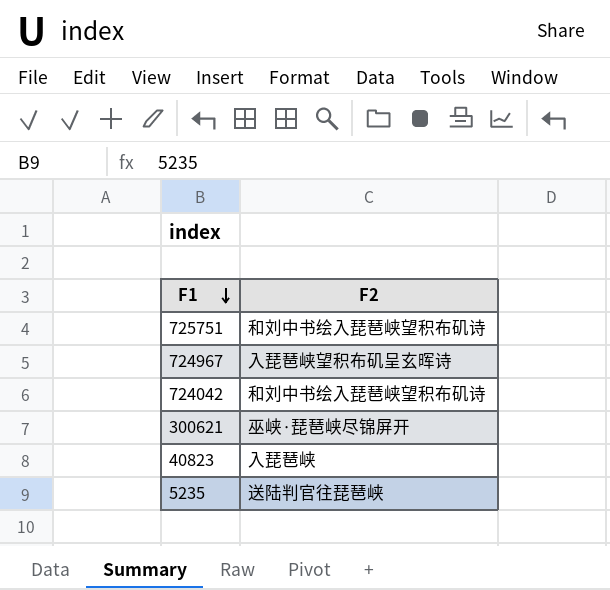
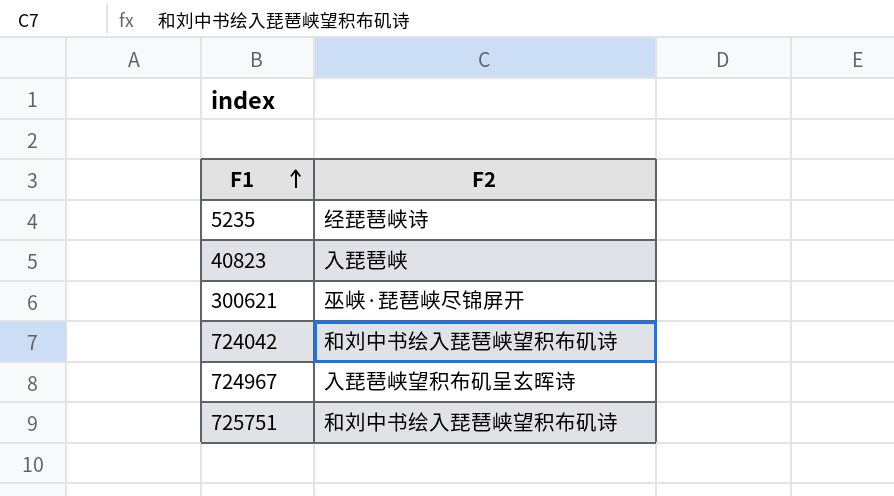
row order: F1 descending -> F1 ascending
5235 | F2: 送陆判官往琵琶峡 -> 经琵琶峡诗

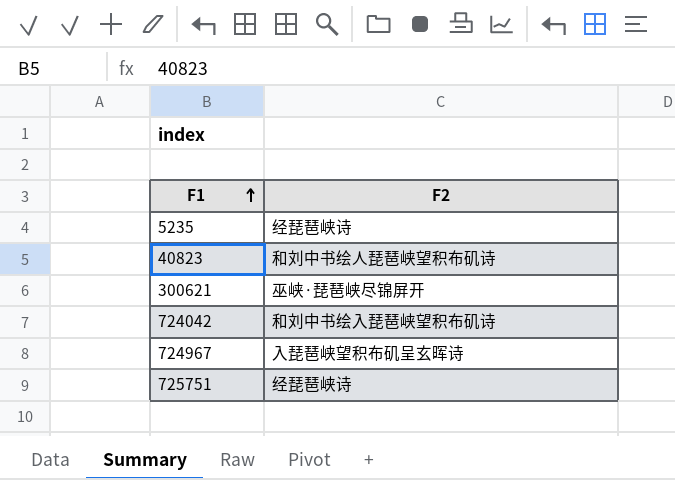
40823 | F2: 入琵琶峡 -> 和刘中书绘人琵琶峡望积布矶诗
725751 | F2: 和刘中书绘入琵琶峡望积布矶诗 -> 经琵琶峡诗

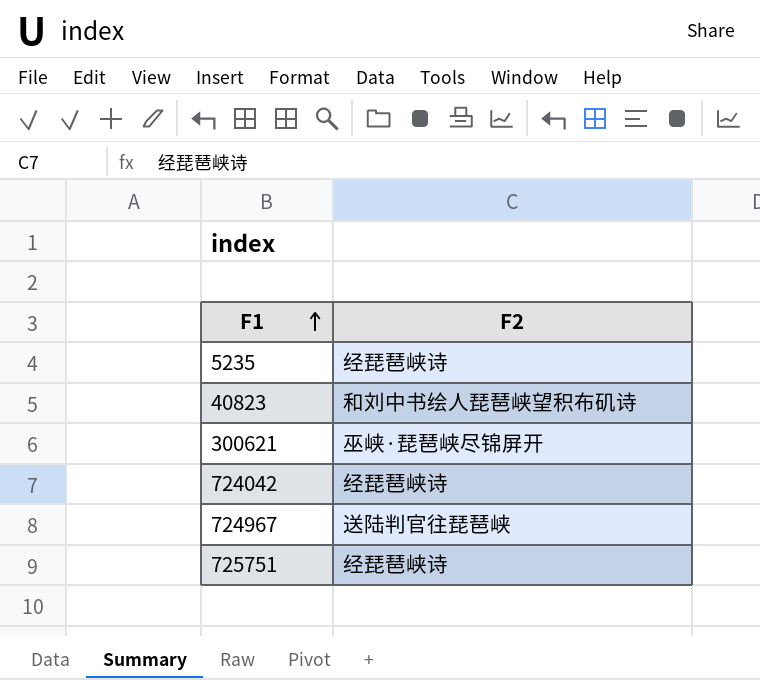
724042 | F2: 和刘中书绘入琵琶峡望积布矶诗 -> 经琵琶峡诗
724967 | F2: 入琵琶峡望积布矶呈玄晖诗 -> 送陆判官往琵琶峡

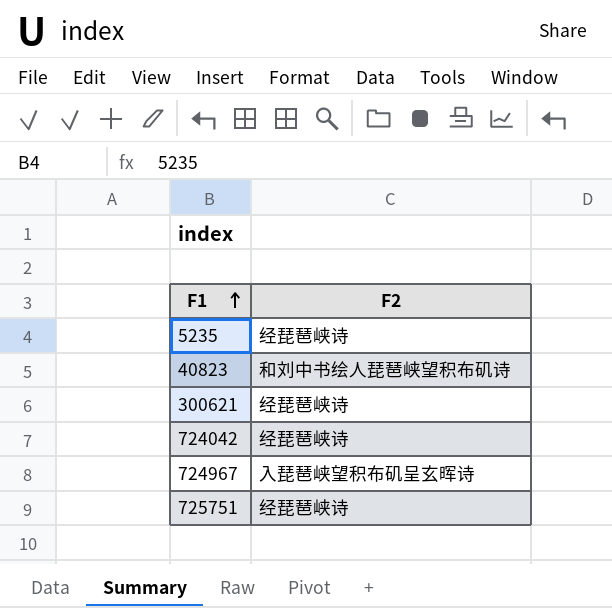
300621 | F2: 巫峡·琵琶峡尽锦屏开 -> 经琵琶峡诗
724967 | F2: 送陆判官往琵琶峡 -> 入琵琶峡望积布矶呈玄晖诗

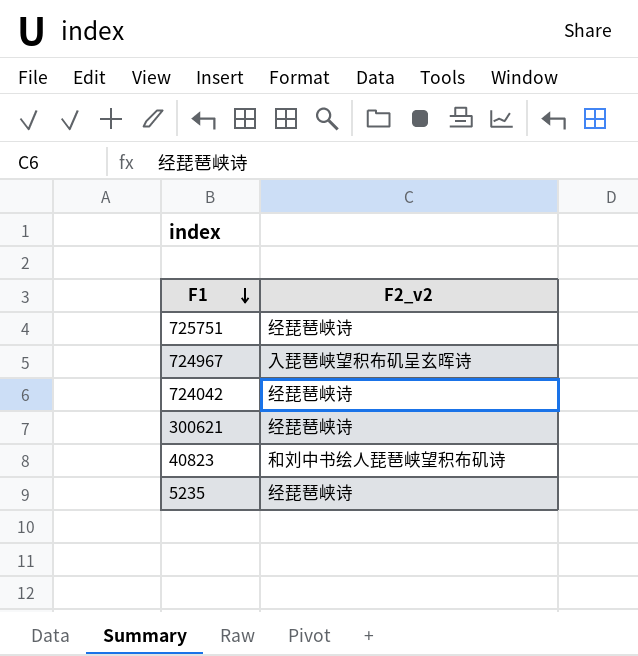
row order: F1 ascending -> F1 descending
column name: F2 -> F2_v2

